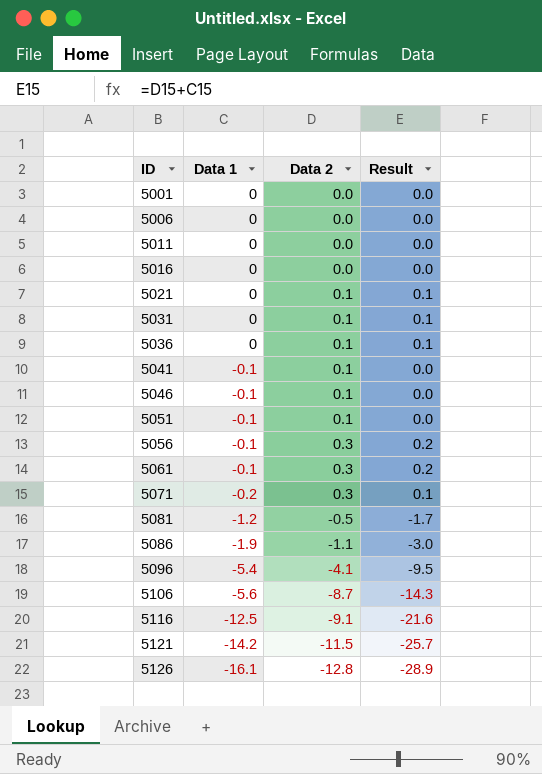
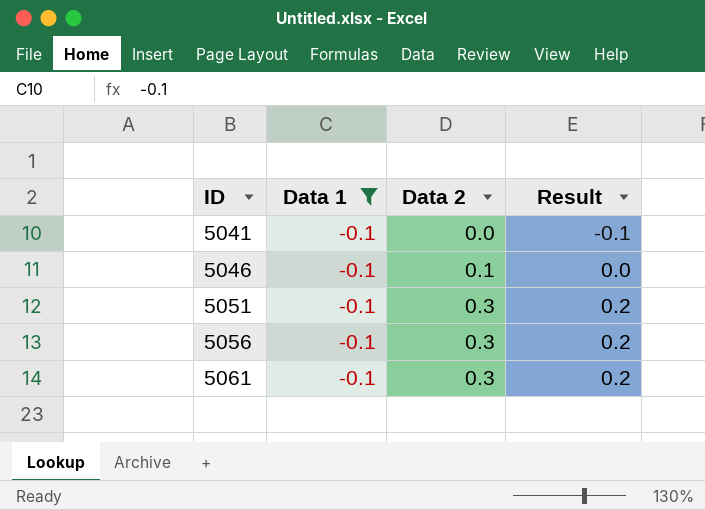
filter: none -> Data 1 = -0.1
5041 | Data 2: 0.1 -> 0.0
5041 | Result: 0.0 -> -0.1
5051 | Data 2: 0.1 -> 0.3
5051 | Result: 0.0 -> 0.2

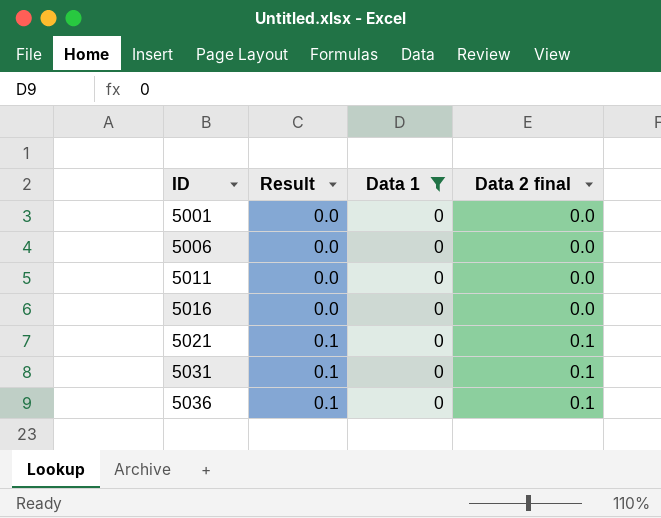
filter: Data 1 = -0.1 -> Data 1 = 0
column Result | position: 4 -> 2
column name: Data 2 -> Data 2 final

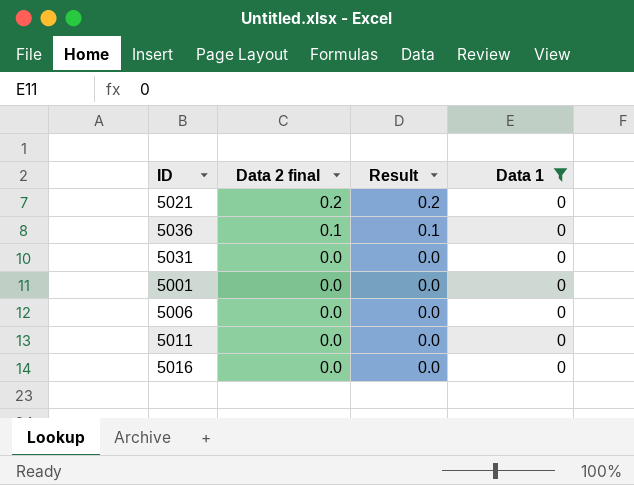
row order: ID ascending -> Data 2 final descending
column Data 2 final | position: 4 -> 2
5021 | Data 2 final: 0.1 -> 0.2
5021 | Result: 0.1 -> 0.2
5031 | Data 2 final: 0.1 -> 0.0
5031 | Result: 0.1 -> 0.0

